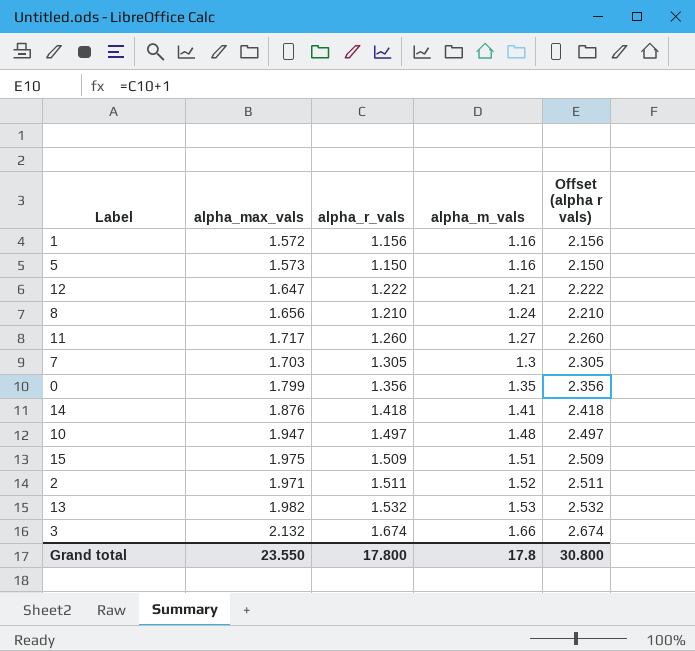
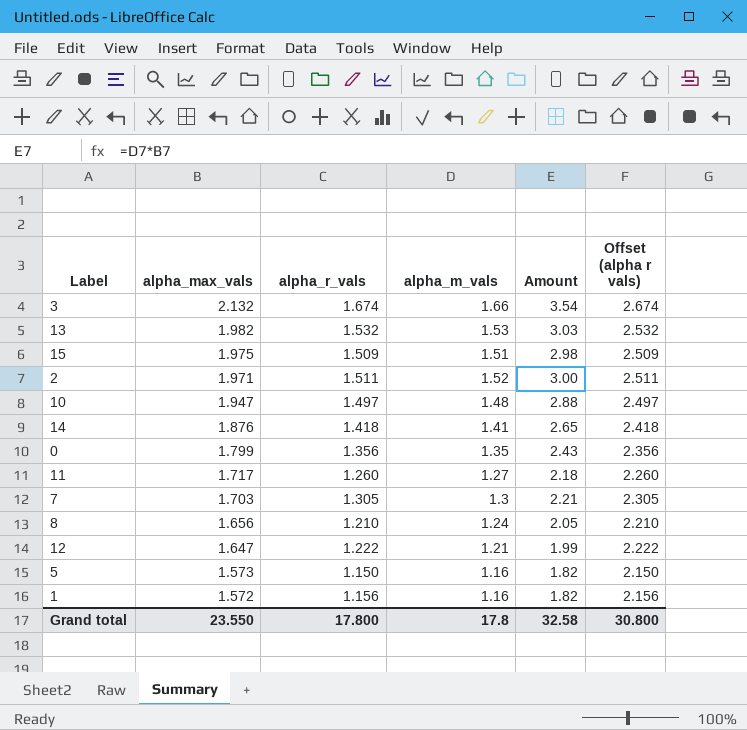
row order: alpha_m_vals ascending -> alpha_max_vals descending
column Amount | formula: none -> [alpha_max_vals] * [alpha_m_vals]

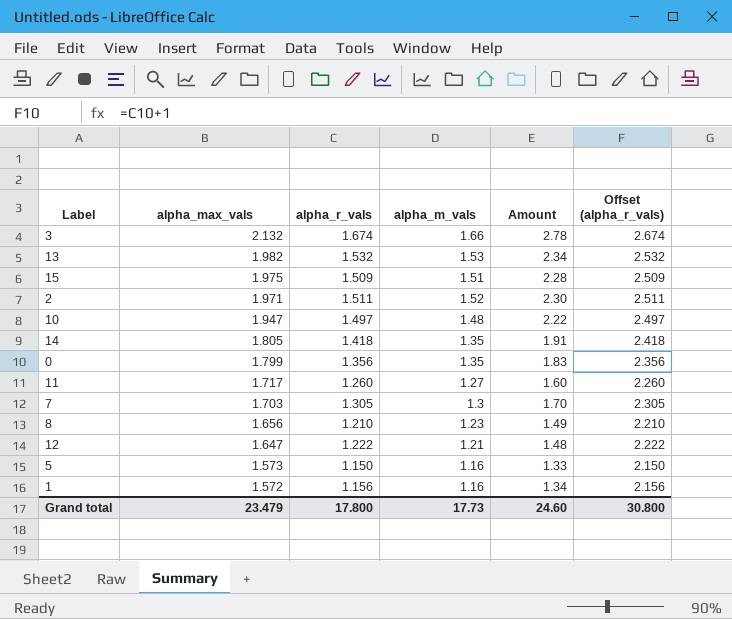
column Amount | formula: [alpha_max_vals] * [alpha_m_vals] -> [alpha_r_vals] * [alpha_m_vals]
column name: Offset (alpha r vals) -> Offset (alpha_r_vals)
14 | alpha_max_vals: 1.876 -> 1.805
14 | alpha_m_vals: 1.41 -> 1.35
8 | alpha_m_vals: 1.24 -> 1.23
Grand total | alpha_max_vals: 23.550 -> 23.479
Grand total | alpha_m_vals: 17.8 -> 17.73
Grand total | Amount: 32.58 -> 24.60

